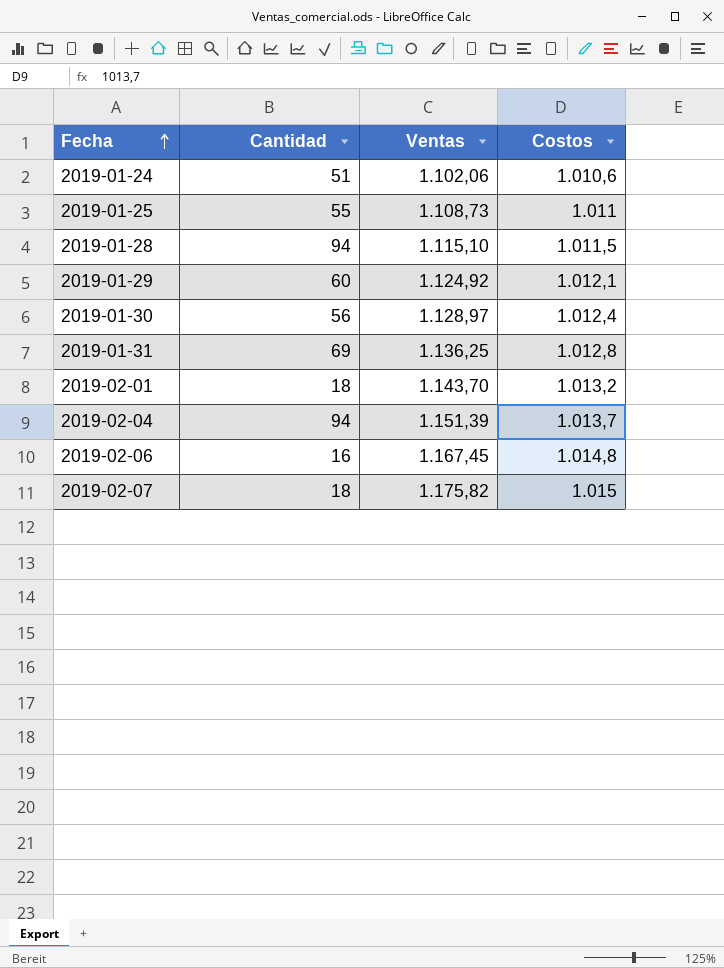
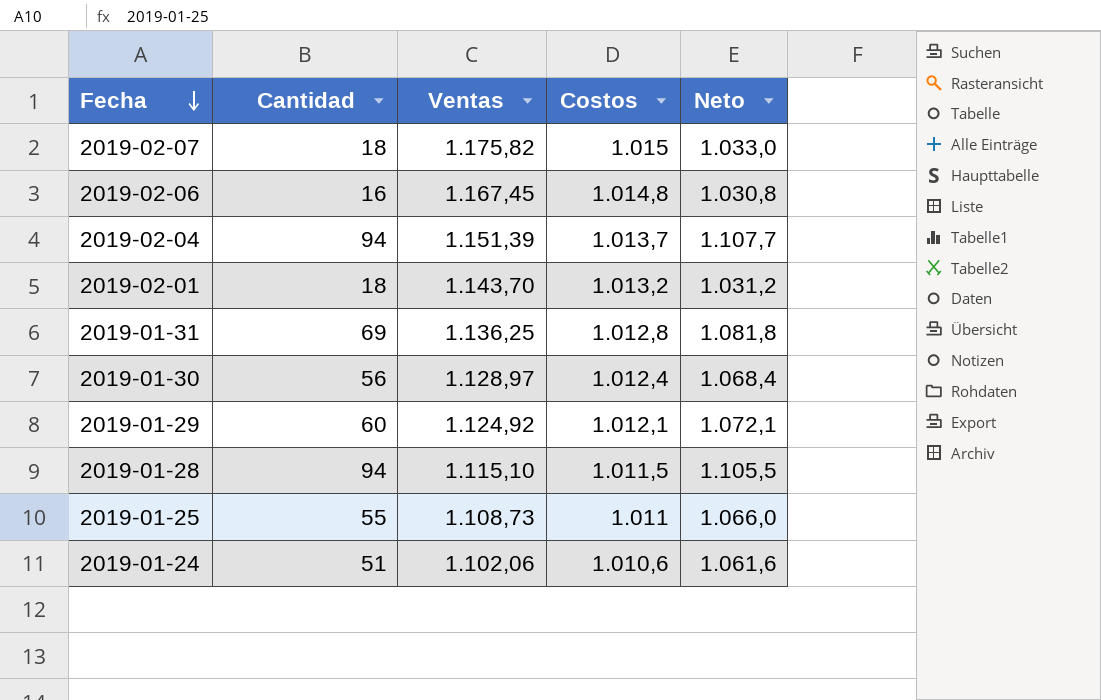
row order: Fecha ascending -> Fecha descending
column Neto | formula: none -> [Cantidad] + [Costos]

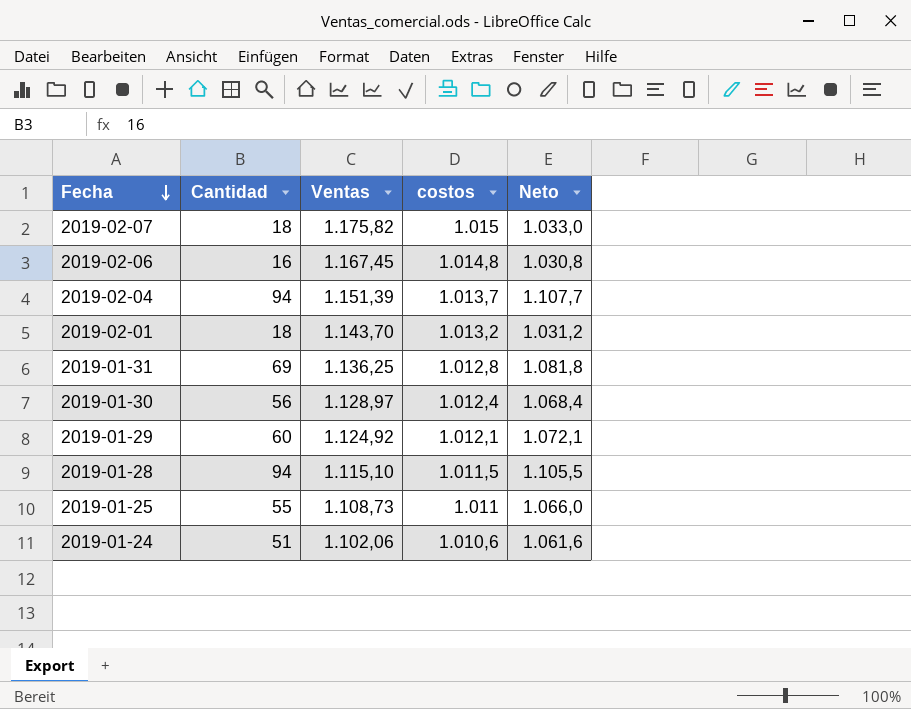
column name: Costos -> costos

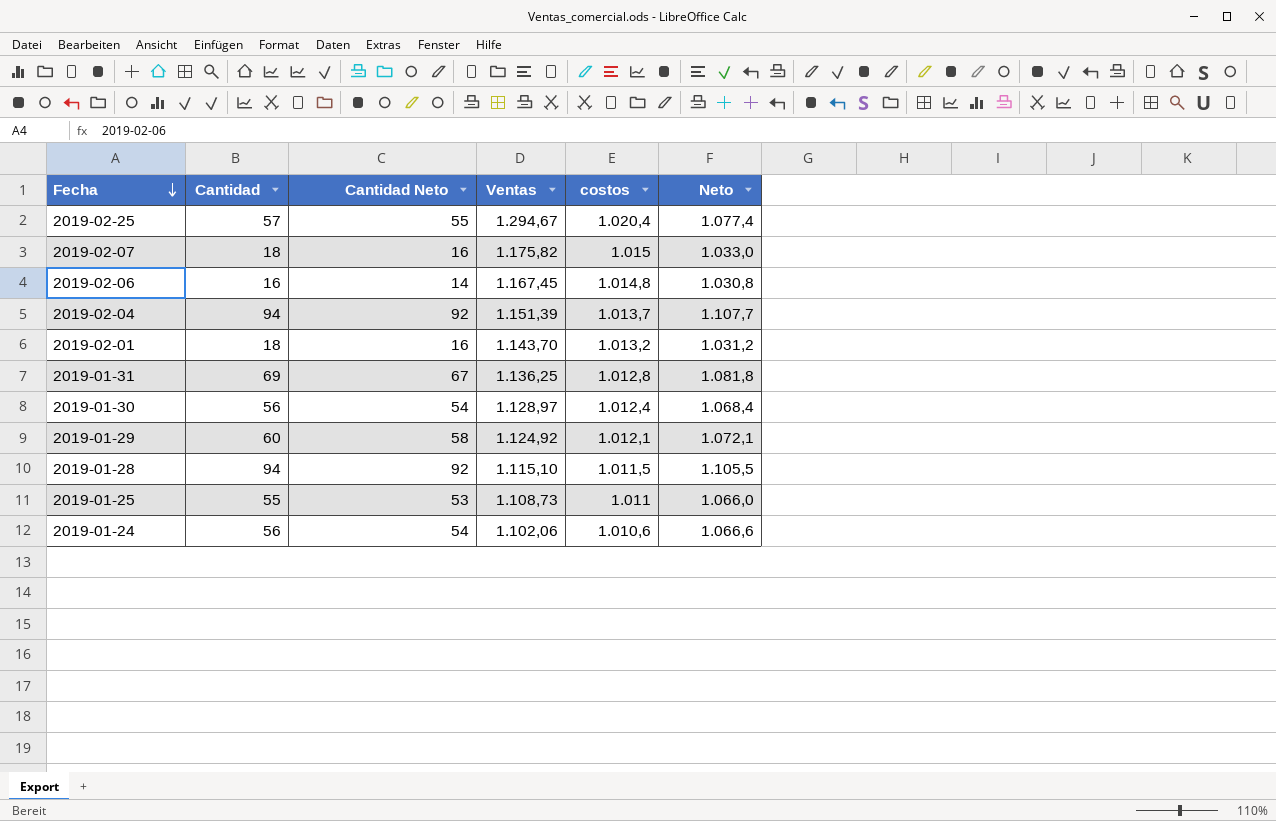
column Cantidad Neto | formula: none -> [Cantidad] - 2
row 2019-02-25: none -> 57 | 55 | 1.294,67 | 1.020,4 | 1.077,4
2019-01-24 | Cantidad: 51 -> 56
2019-01-24 | Neto: 1.061,6 -> 1.066,6

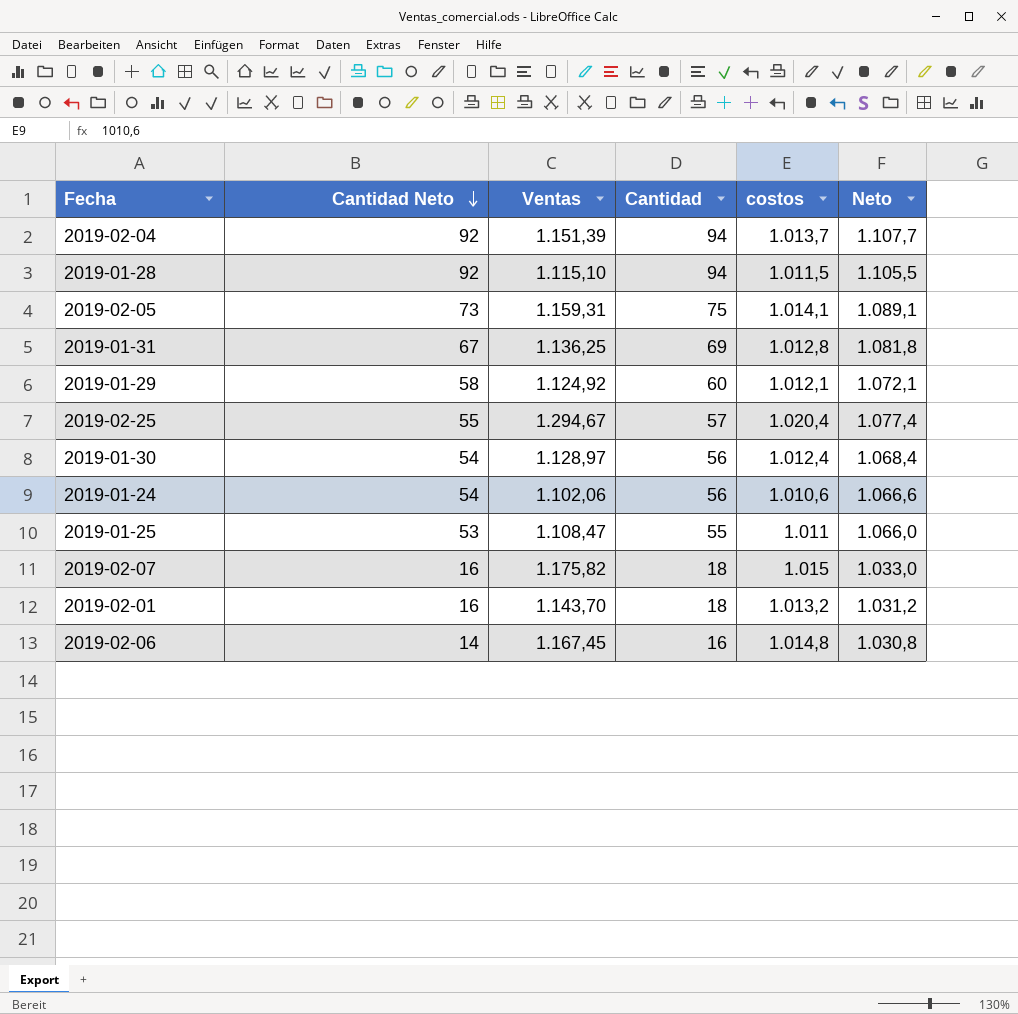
row order: Fecha descending -> Cantidad Neto descending
column Cantidad | position: 2 -> 4
row 2019-02-05: none -> 73 | 1.159,31 | 75 | 1.014,1 | 1.089,1
2019-01-25 | Ventas: 1.108,73 -> 1.108,47

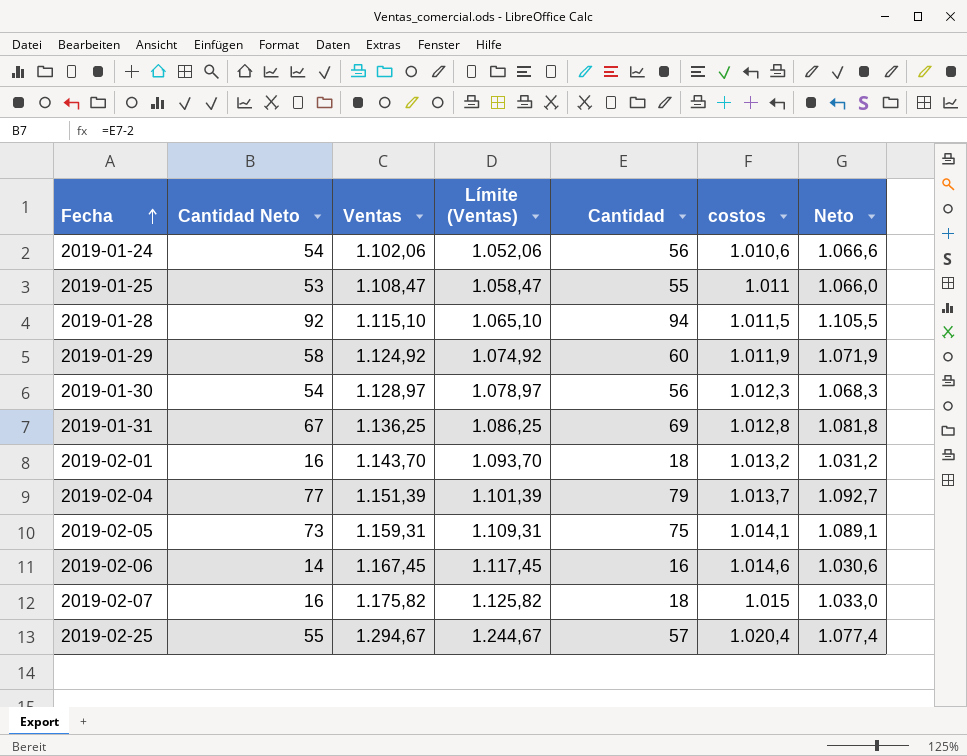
row order: Cantidad Neto descending -> Fecha ascending
column Límite (Ventas) | formula: none -> [Ventas] - 50
2019-01-29 | costos: 1.012,1 -> 1.011,9
2019-01-29 | Neto: 1.072,1 -> 1.071,9
2019-01-30 | costos: 1.012,4 -> 1.012,3
2019-01-30 | Neto: 1.068,4 -> 1.068,3
2019-02-04 | Cantidad Neto: 92 -> 77
2019-02-04 | Cantidad: 94 -> 79
2019-02-04 | Neto: 1.107,7 -> 1.092,7
2019-02-06 | costos: 1.014,8 -> 1.014,6
2019-02-06 | Neto: 1.030,8 -> 1.030,6

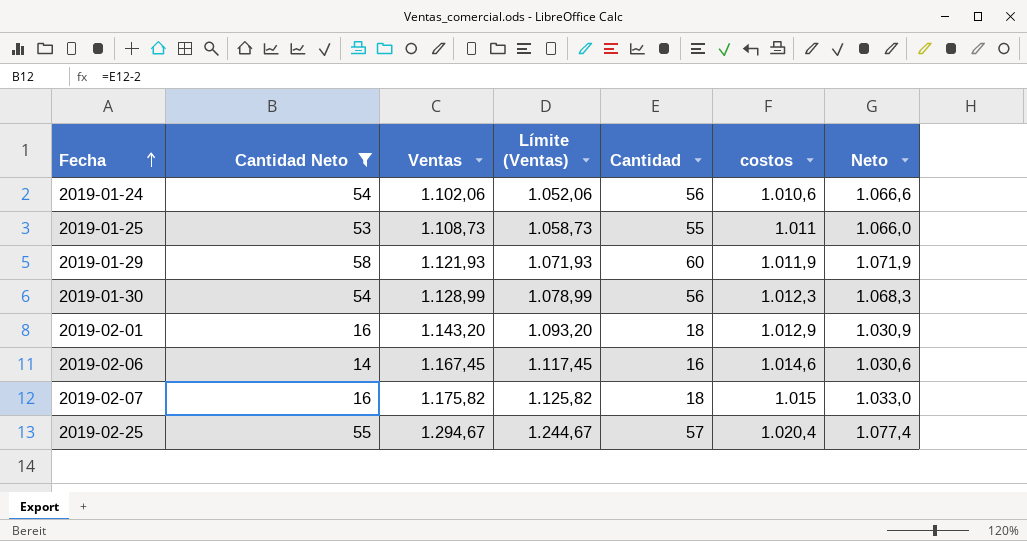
filter: none -> Cantidad Neto <= 58
2019-01-25 | Ventas: 1.108,47 -> 1.108,73
2019-01-25 | Límite (Ventas): 1.058,47 -> 1.058,73
2019-01-29 | Ventas: 1.124,92 -> 1.121,93
2019-01-29 | Límite (Ventas): 1.074,92 -> 1.071,93
2019-01-30 | Ventas: 1.128,97 -> 1.128,99
2019-01-30 | Límite (Ventas): 1.078,97 -> 1.078,99
2019-02-01 | Ventas: 1.143,70 -> 1.143,20
2019-02-01 | Límite (Ventas): 1.093,70 -> 1.093,20
2019-02-01 | costos: 1.013,2 -> 1.012,9
2019-02-01 | Neto: 1.031,2 -> 1.030,9

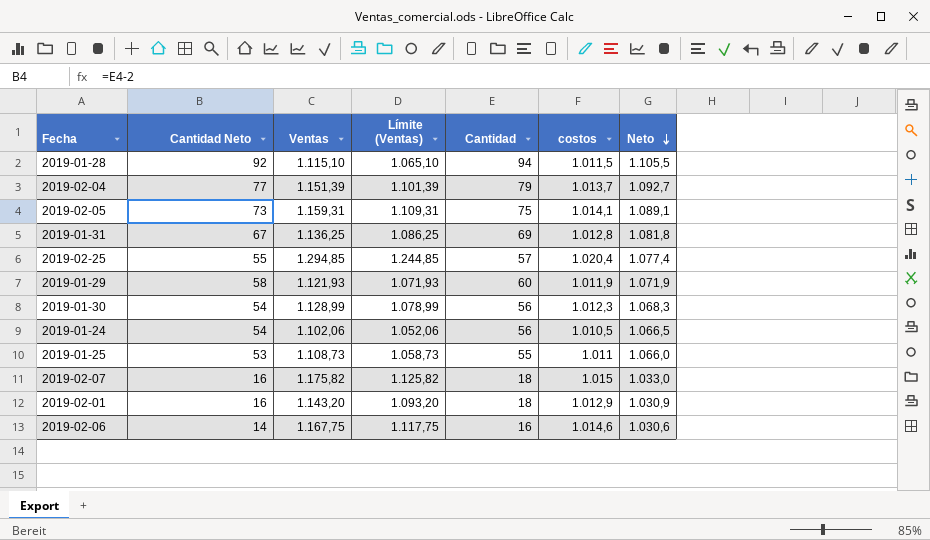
filter: Cantidad Neto <= 58 -> none
row order: Fecha ascending -> Neto descending
2019-02-25 | Ventas: 1.294,67 -> 1.294,85
2019-02-25 | Límite (Ventas): 1.244,67 -> 1.244,85
2019-01-24 | costos: 1.010,6 -> 1.010,5
2019-01-24 | Neto: 1.066,6 -> 1.066,5
2019-02-06 | Ventas: 1.167,45 -> 1.167,75
2019-02-06 | Límite (Ventas): 1.117,45 -> 1.117,75

